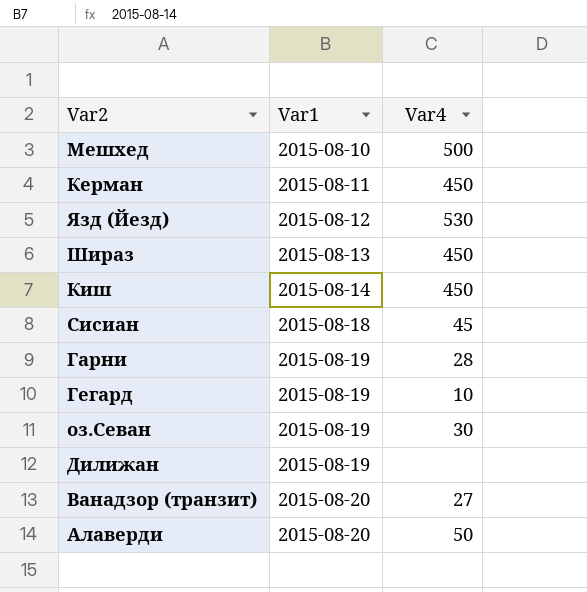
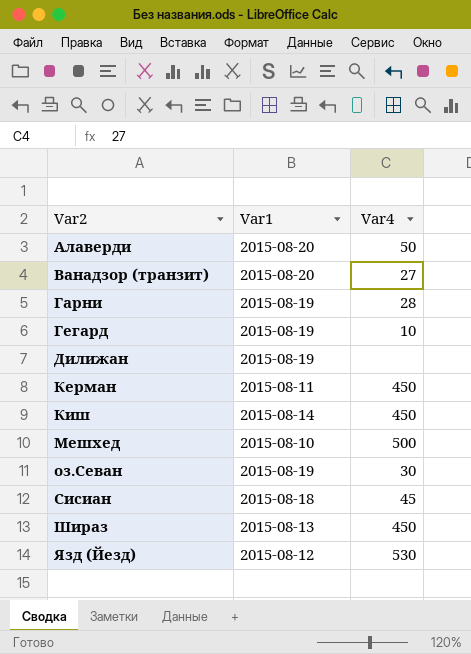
row order: Var1 ascending -> Var2 ascending

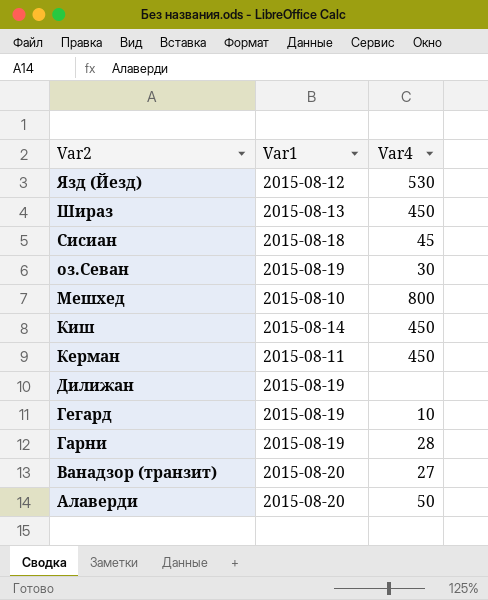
row order: Var2 ascending -> Var2 descending
Мешхед | Var4: 500 -> 800

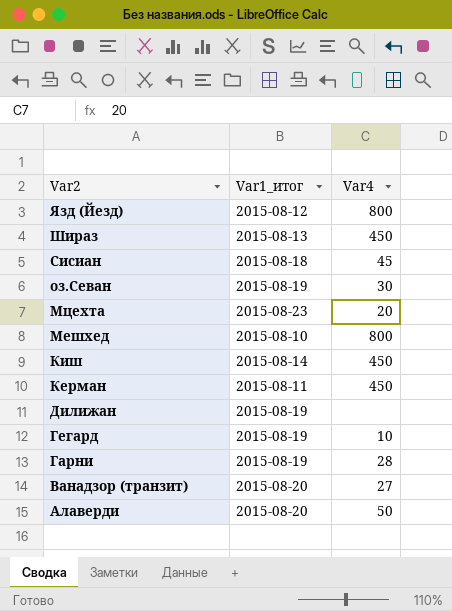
column name: Var1 -> Var1_итог
Язд (Йезд) | Var4: 530 -> 800
row Мцехта: none -> 2015-08-23 | 20

